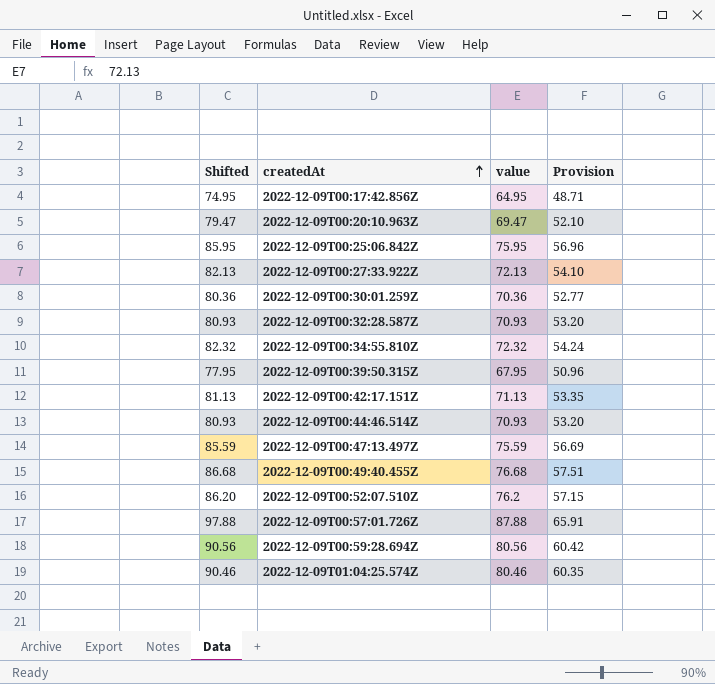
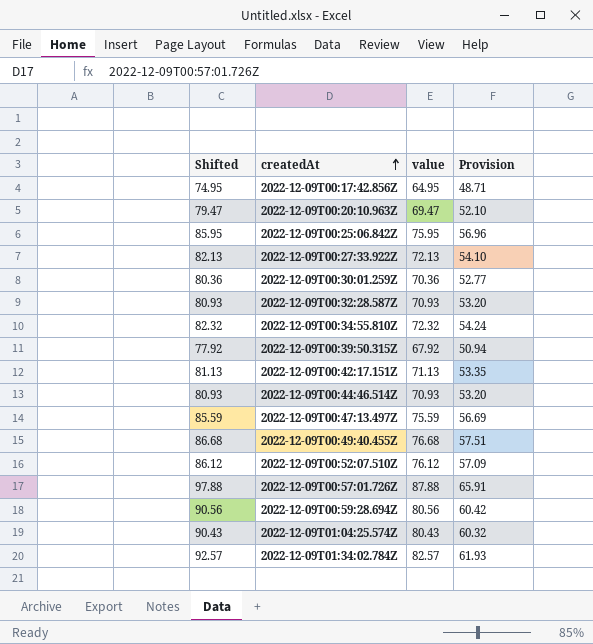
2022-12-09T00:39:50.315Z | Shifted: 77.95 -> 77.92
2022-12-09T00:39:50.315Z | value: 67.95 -> 67.92
2022-12-09T00:39:50.315Z | Provision: 50.96 -> 50.94
2022-12-09T00:52:07.510Z | Shifted: 86.20 -> 86.12
2022-12-09T00:52:07.510Z | value: 76.2 -> 76.12
2022-12-09T00:52:07.510Z | Provision: 57.15 -> 57.09
2022-12-09T01:04:25.574Z | Shifted: 90.46 -> 90.43
2022-12-09T01:04:25.574Z | value: 80.46 -> 80.43
2022-12-09T01:04:25.574Z | Provision: 60.35 -> 60.32
row 2022-12-09T01:34:02.784Z: none -> 92.57 | 82.57 | 61.93

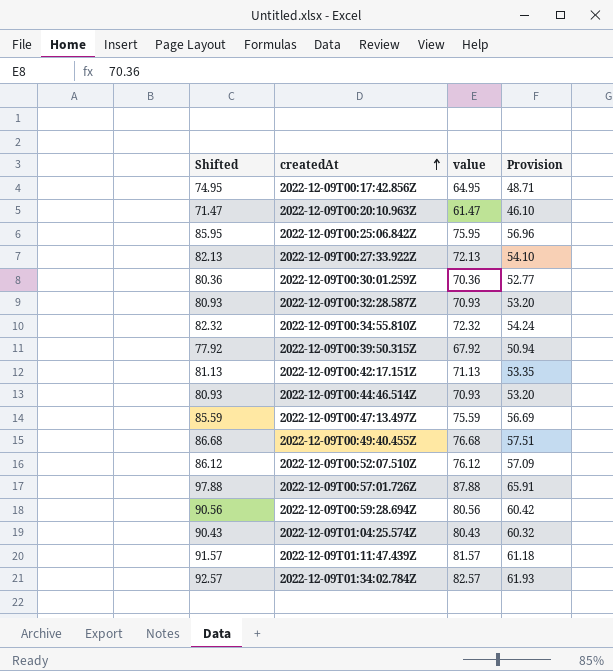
2022-12-09T00:20:10.963Z | Shifted: 79.47 -> 71.47
2022-12-09T00:20:10.963Z | value: 69.47 -> 61.47
2022-12-09T00:20:10.963Z | Provision: 52.10 -> 46.10
row 2022-12-09T01:11:47.439Z: none -> 91.57 | 81.57 | 61.18

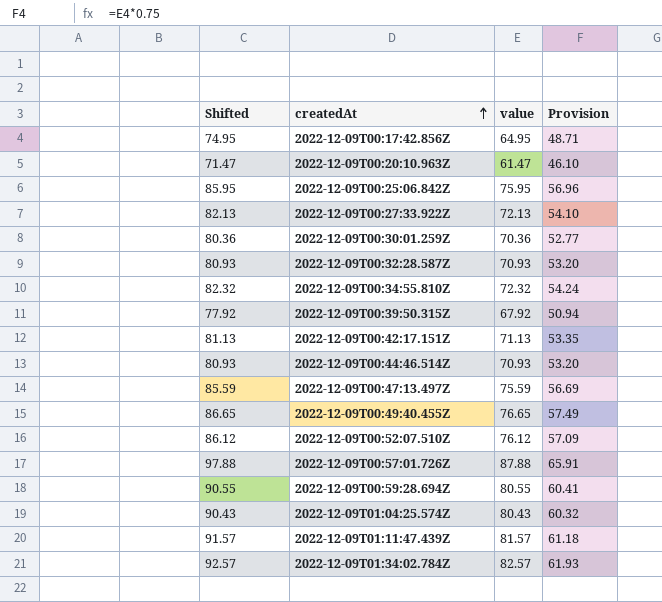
2022-12-09T00:49:40.455Z | Shifted: 86.68 -> 86.65
2022-12-09T00:49:40.455Z | value: 76.68 -> 76.65
2022-12-09T00:49:40.455Z | Provision: 57.51 -> 57.49
2022-12-09T00:59:28.694Z | Shifted: 90.56 -> 90.55
2022-12-09T00:59:28.694Z | value: 80.56 -> 80.55
2022-12-09T00:59:28.694Z | Provision: 60.42 -> 60.41

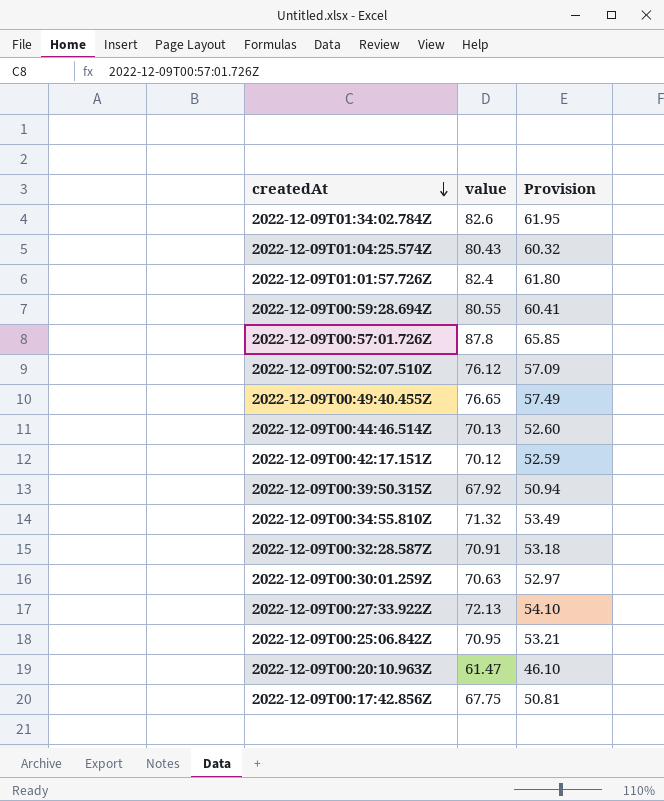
row order: createdAt ascending -> createdAt descending
column Shifted | formula: [value] + 10 -> none
row 2022-12-09T00:47:13.497Z: 85.59 | 75.59 | 56.69 -> none
row 2022-12-09T01:11:47.439Z: 91.57 | 81.57 | 61.18 -> none
2022-12-09T01:34:02.784Z | value: 82.57 -> 82.6
2022-12-09T01:34:02.784Z | Provision: 61.93 -> 61.95
row 2022-12-09T01:01:57.726Z: none -> 82.4 | 61.80
2022-12-09T00:57:01.726Z | value: 87.88 -> 87.8
2022-12-09T00:57:01.726Z | Provision: 65.91 -> 65.85
2022-12-09T00:44:46.514Z | value: 70.93 -> 70.13
2022-12-09T00:44:46.514Z | Provision: 53.20 -> 52.60
2022-12-09T00:42:17.151Z | value: 71.13 -> 70.12
2022-12-09T00:42:17.151Z | Provision: 53.35 -> 52.59
2022-12-09T00:34:55.810Z | value: 72.32 -> 71.32
2022-12-09T00:34:55.810Z | Provision: 54.24 -> 53.49
2022-12-09T00:32:28.587Z | value: 70.93 -> 70.91
2022-12-09T00:32:28.587Z | Provision: 53.20 -> 53.18
2022-12-09T00:30:01.259Z | value: 70.36 -> 70.63
2022-12-09T00:30:01.259Z | Provision: 52.77 -> 52.97
2022-12-09T00:25:06.842Z | value: 75.95 -> 70.95
2022-12-09T00:25:06.842Z | Provision: 56.96 -> 53.21
2022-12-09T00:17:42.856Z | value: 64.95 -> 67.75
2022-12-09T00:17:42.856Z | Provision: 48.71 -> 50.81

